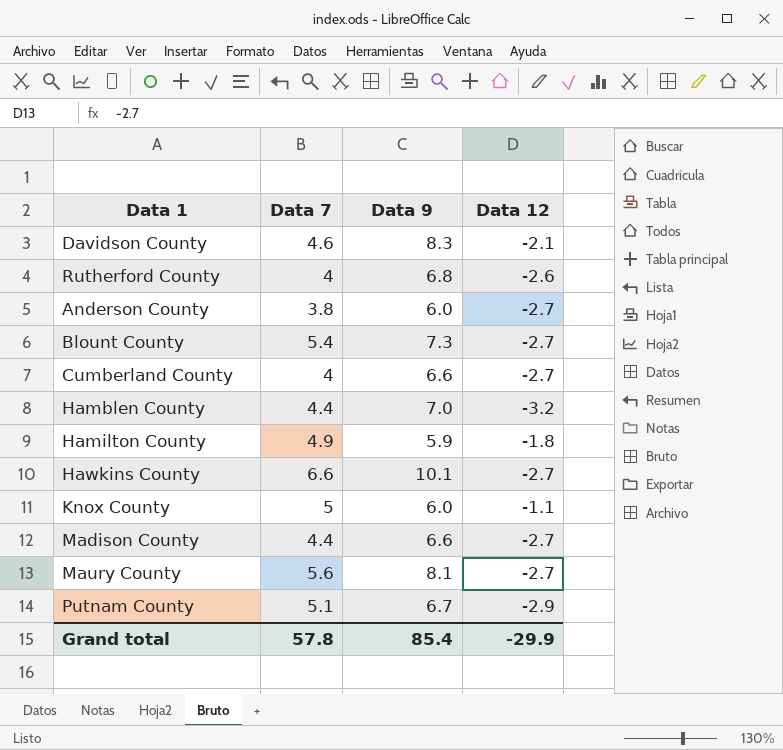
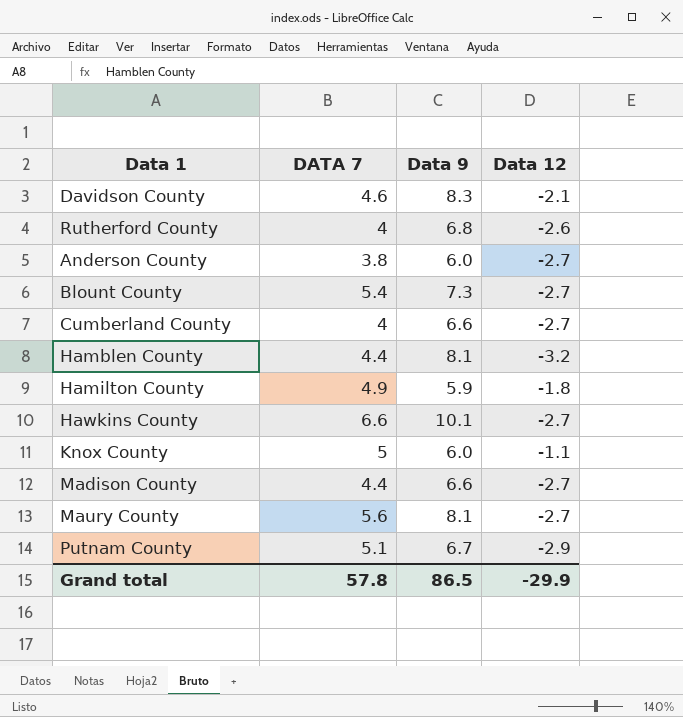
column name: Data 7 -> DATA 7
Hamblen County | Data 9: 7.0 -> 8.1
Grand total | Data 9: 85.4 -> 86.5

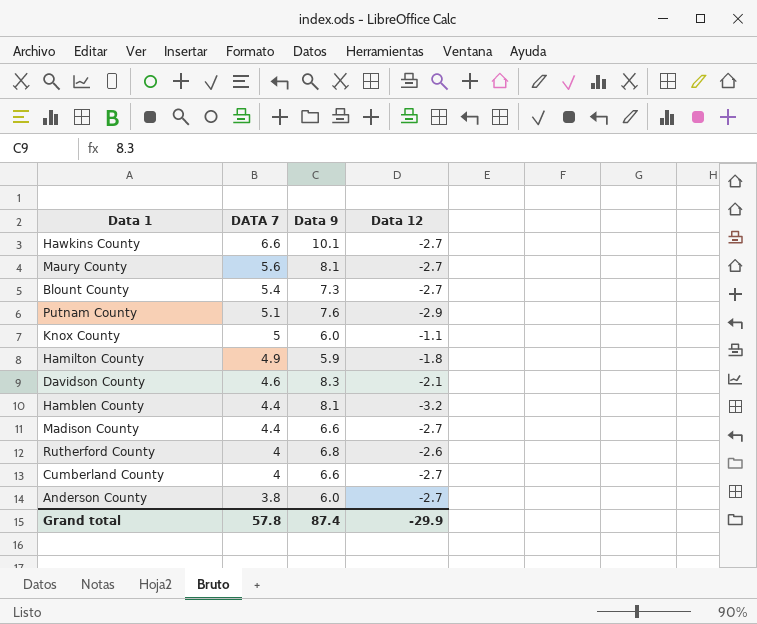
row order: none -> DATA 7 descending
Putnam County | Data 9: 6.7 -> 7.6
Grand total | Data 9: 86.5 -> 87.4

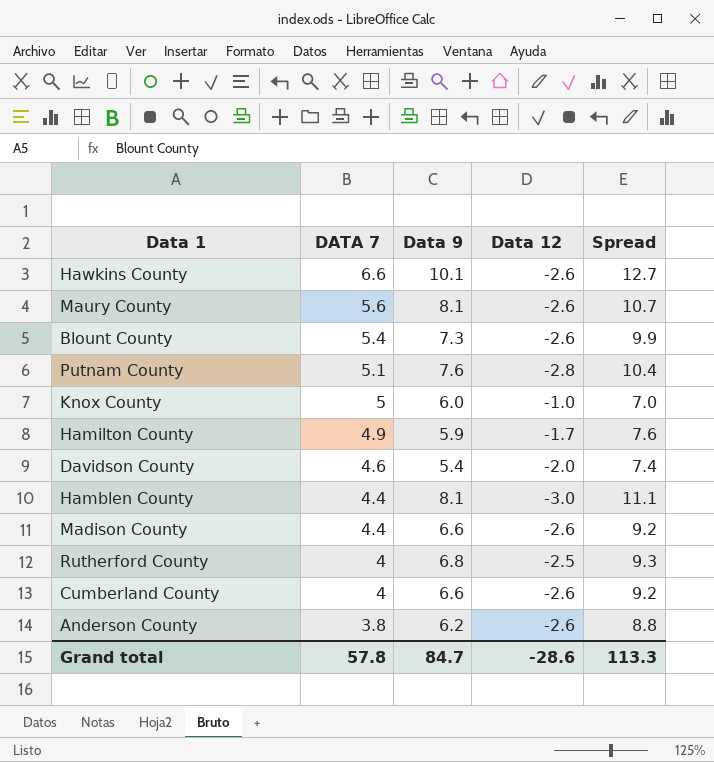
column Spread | formula: none -> [Data 9] - [Data 12]
Hawkins County | Data 12: -2.7 -> -2.6
Maury County | Data 12: -2.7 -> -2.6
Blount County | Data 12: -2.7 -> -2.6
Putnam County | Data 12: -2.9 -> -2.8
Knox County | Data 12: -1.1 -> -1.0
Hamilton County | Data 12: -1.8 -> -1.7
Davidson County | Data 9: 8.3 -> 5.4
Davidson County | Data 12: -2.1 -> -2.0
Hamblen County | Data 12: -3.2 -> -3.0
Madison County | Data 12: -2.7 -> -2.6
Rutherford County | Data 12: -2.6 -> -2.5
Cumberland County | Data 12: -2.7 -> -2.6
Anderson County | Data 9: 6.0 -> 6.2
Anderson County | Data 12: -2.7 -> -2.6
Grand total | Data 9: 87.4 -> 84.7
Grand total | Data 12: -29.9 -> -28.6

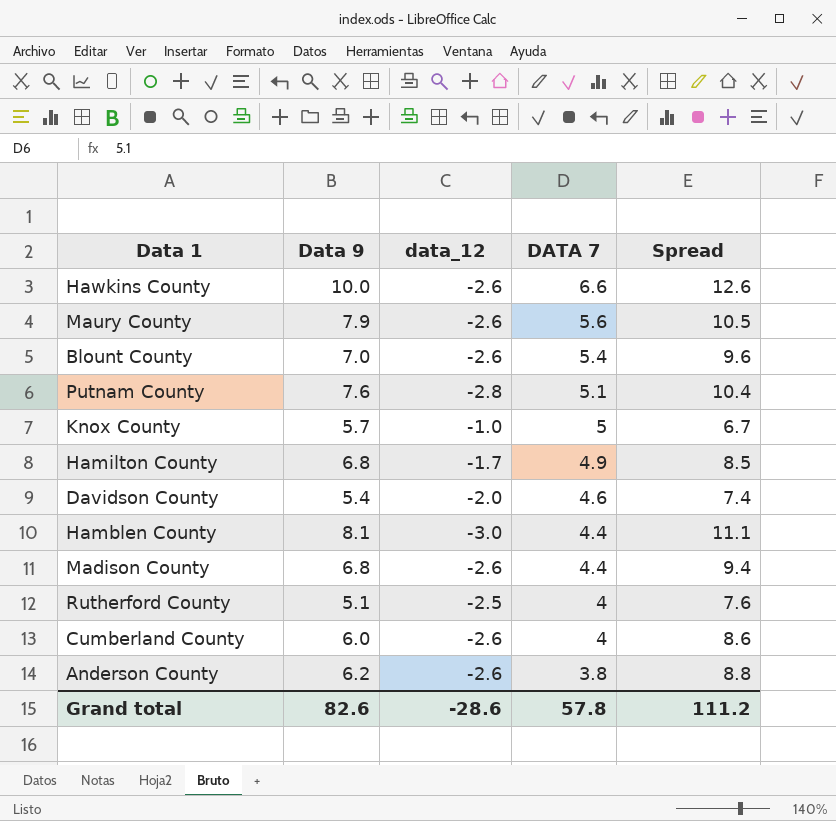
column name: Data 12 -> data_12
column DATA 7 | position: 2 -> 4
Hawkins County | Data 9: 10.1 -> 10.0
Hawkins County | Spread: 12.7 -> 12.6
Maury County | Data 9: 8.1 -> 7.9
Maury County | Spread: 10.7 -> 10.5
Blount County | Data 9: 7.3 -> 7.0
Blount County | Spread: 9.9 -> 9.6
Knox County | Data 9: 6.0 -> 5.7
Knox County | Spread: 7.0 -> 6.7
Hamilton County | Data 9: 5.9 -> 6.8
Hamilton County | Spread: 7.6 -> 8.5
Madison County | Data 9: 6.6 -> 6.8
Madison County | Spread: 9.2 -> 9.4
Rutherford County | Data 9: 6.8 -> 5.1
Rutherford County | Spread: 9.3 -> 7.6
Cumberland County | Data 9: 6.6 -> 6.0
Cumberland County | Spread: 9.2 -> 8.6
Grand total | Data 9: 84.7 -> 82.6
Grand total | Spread: 113.3 -> 111.2

